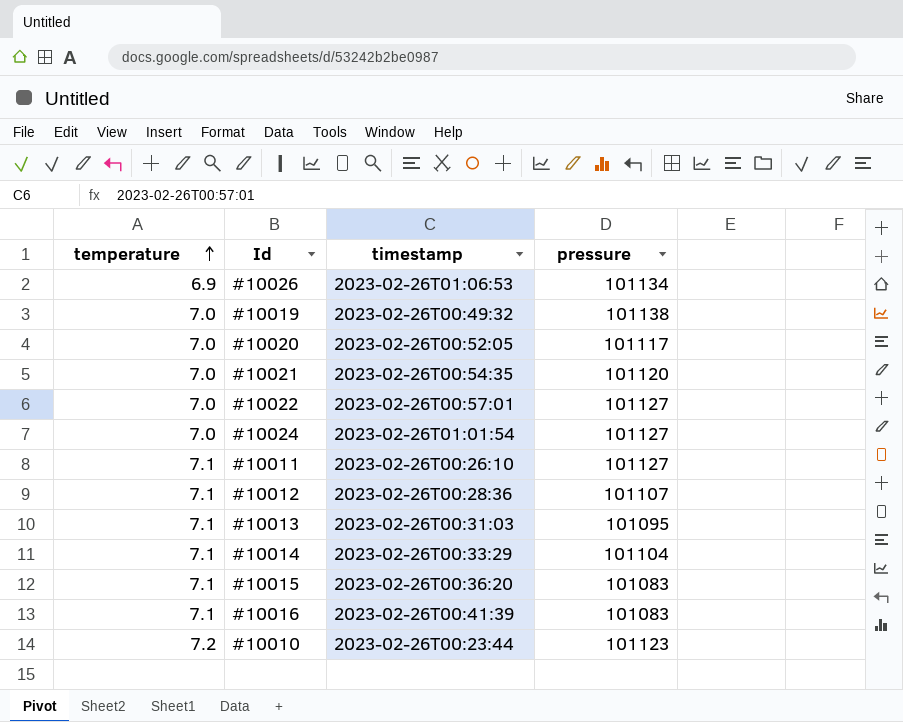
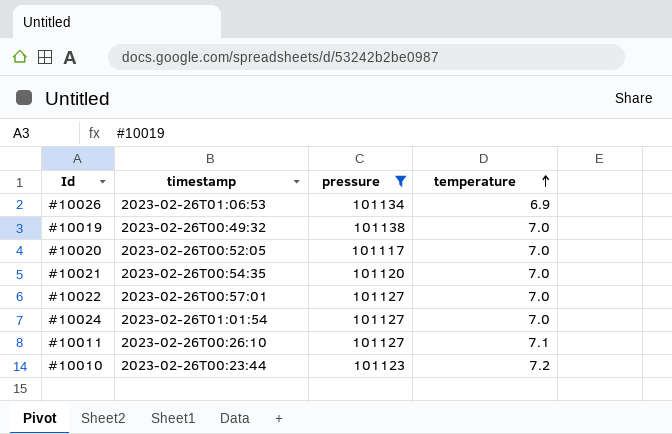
filter: none -> pressure >= 101117
column temperature | position: 1 -> 4

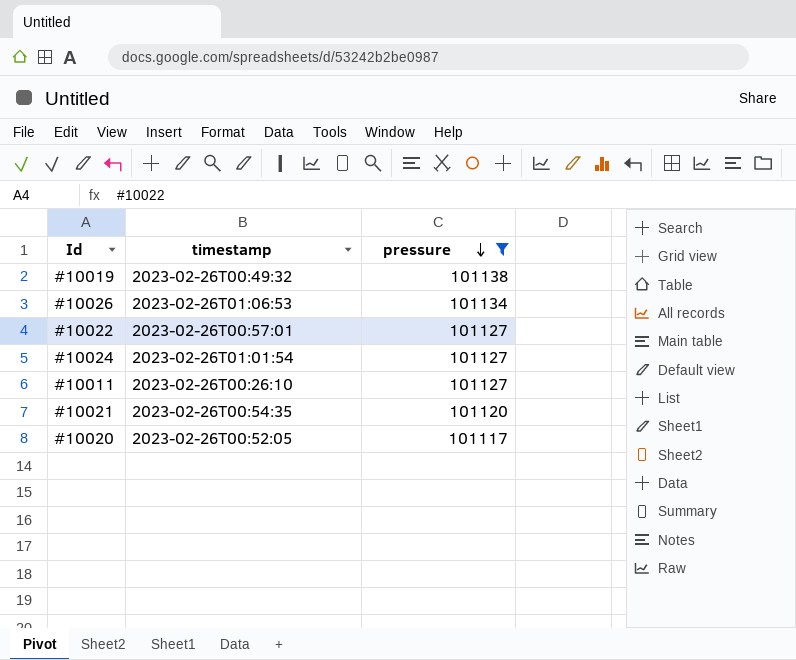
row order: temperature ascending -> pressure descending
column temperature | position: 4 -> none
row #10010: 2023-02-26T00:23:44 | 101123 | 7.2 -> none

